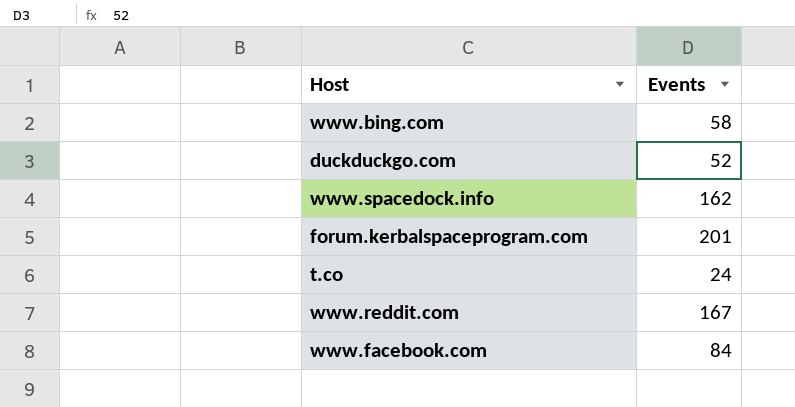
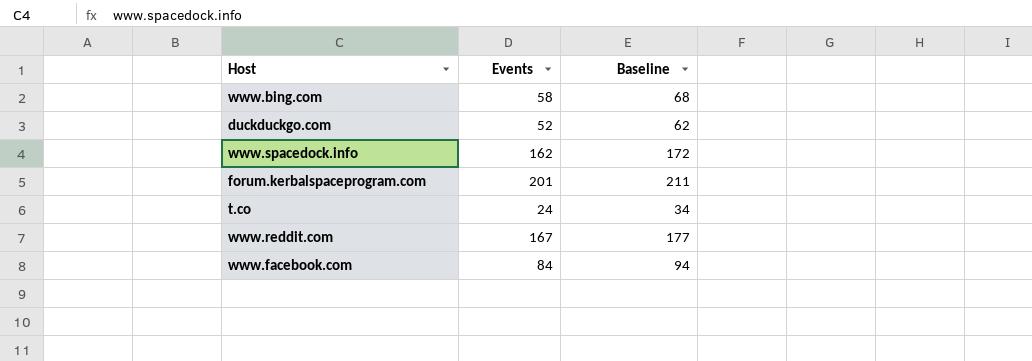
column Baseline | formula: none -> [Events] + 10

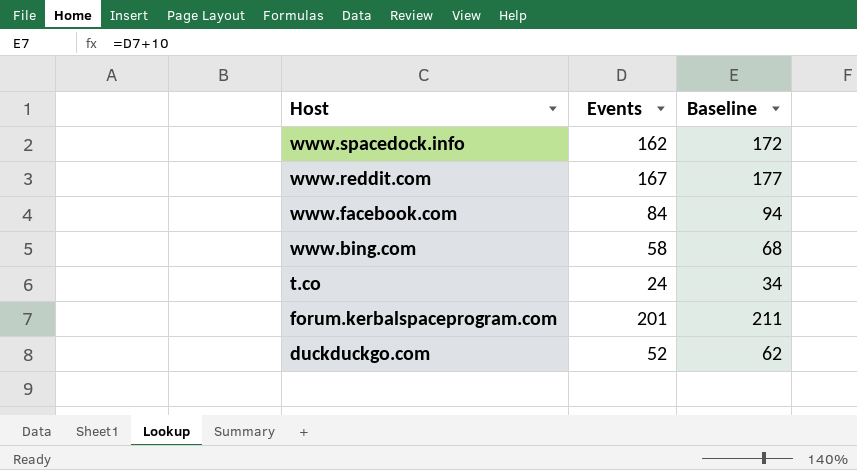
row order: none -> Host descending

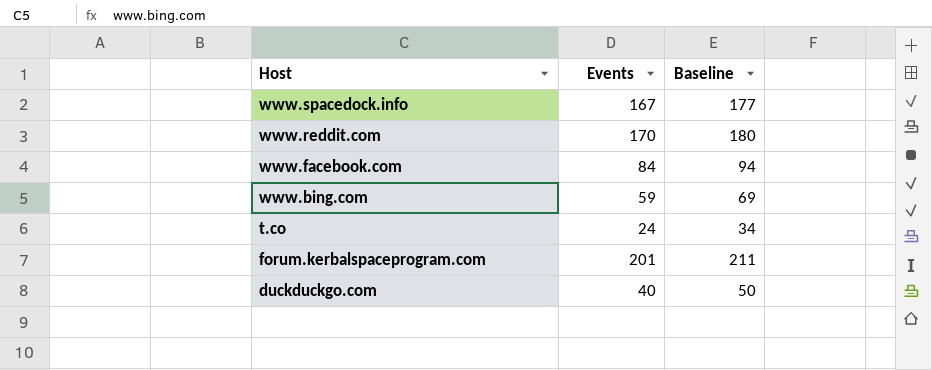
www.spacedock.info | Events: 162 -> 167
www.spacedock.info | Baseline: 172 -> 177
www.reddit.com | Events: 167 -> 170
www.reddit.com | Baseline: 177 -> 180
www.bing.com | Events: 58 -> 59
www.bing.com | Baseline: 68 -> 69
duckduckgo.com | Events: 52 -> 40
duckduckgo.com | Baseline: 62 -> 50

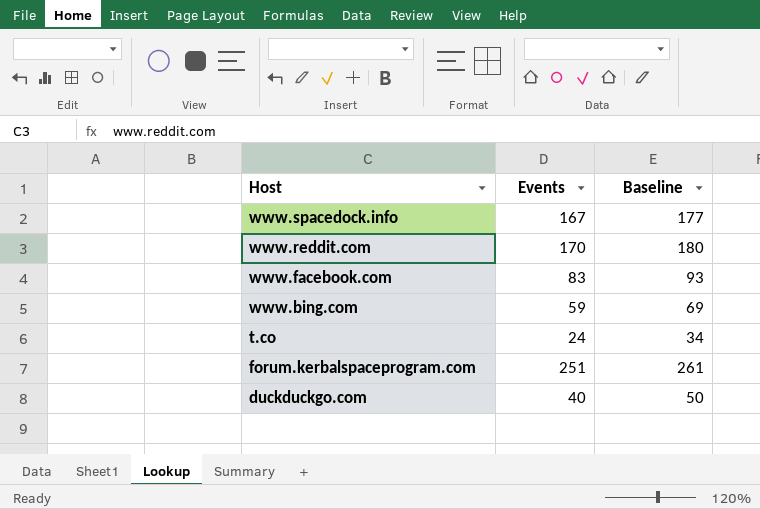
www.facebook.com | Events: 84 -> 83
www.facebook.com | Baseline: 94 -> 93
forum.kerbalspaceprogram.com | Events: 201 -> 251
forum.kerbalspaceprogram.com | Baseline: 211 -> 261

